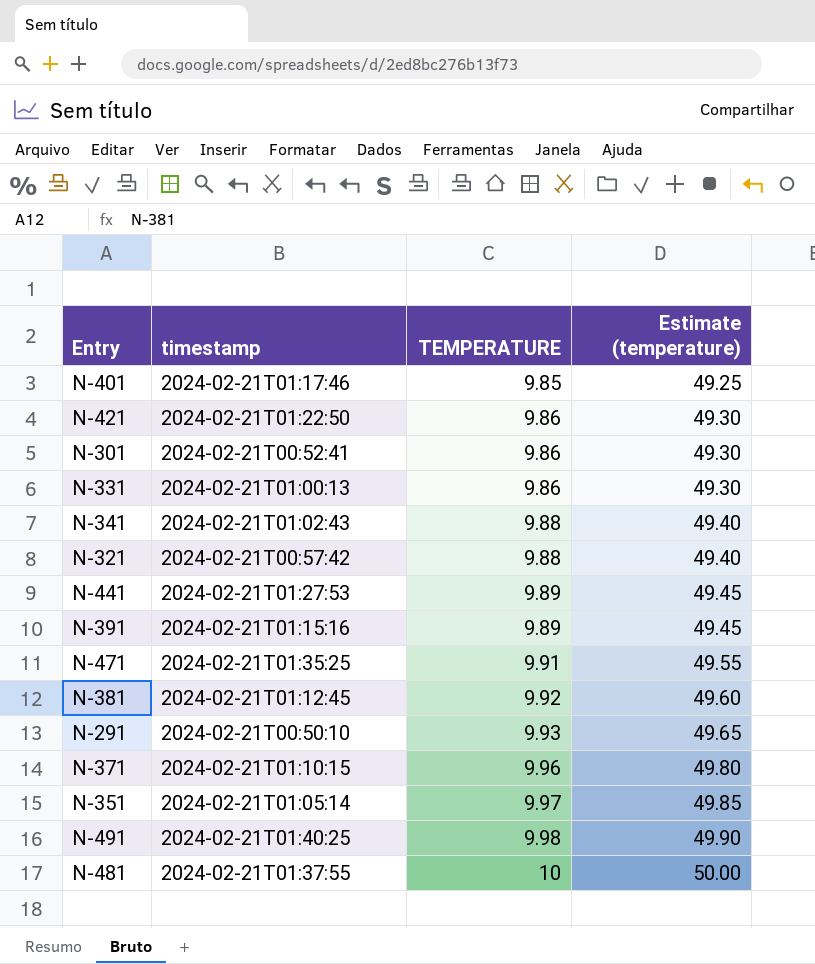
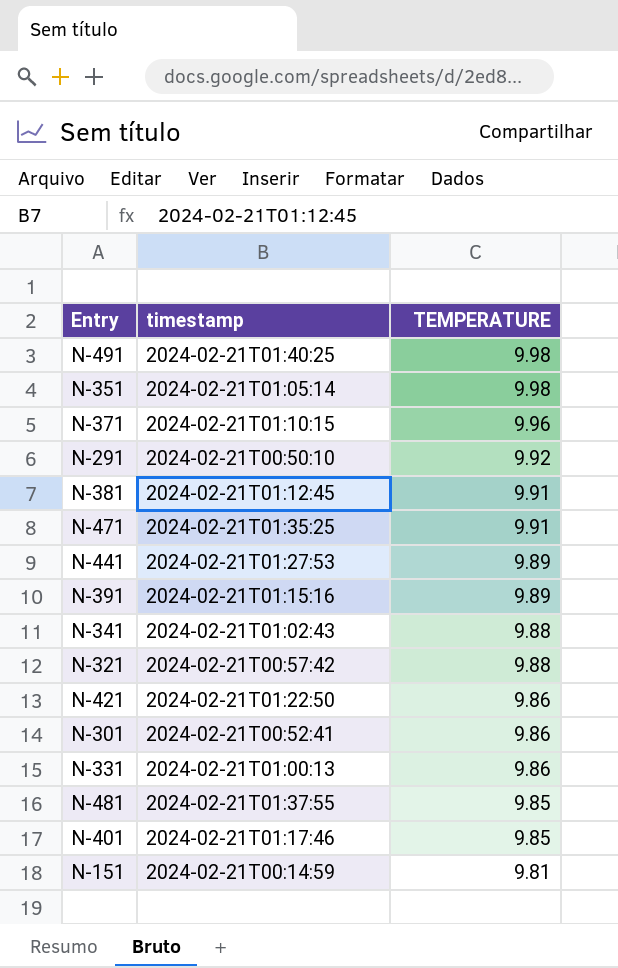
row order: TEMPERATURE ascending -> TEMPERATURE descending
column Estimate (temperature) | formula: [TEMPERATURE] * 5 -> none
N-351 | TEMPERATURE: 9.97 -> 9.98
N-291 | TEMPERATURE: 9.93 -> 9.92
N-381 | TEMPERATURE: 9.92 -> 9.91
N-481 | TEMPERATURE: 10 -> 9.85
row N-151: none -> 2024-02-21T00:14:59 | 9.81

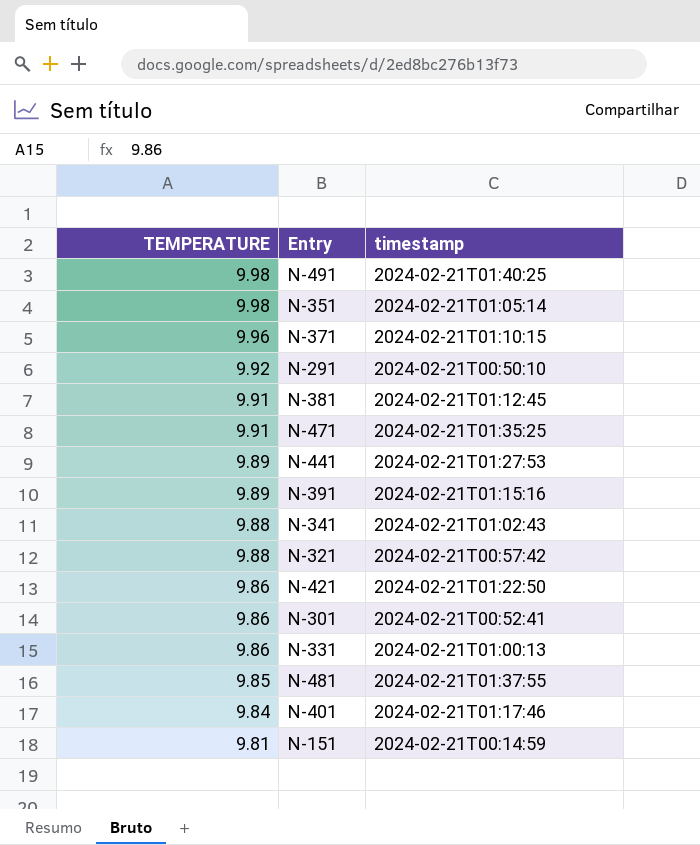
column TEMPERATURE | position: 3 -> 1
N-401 | TEMPERATURE: 9.85 -> 9.84

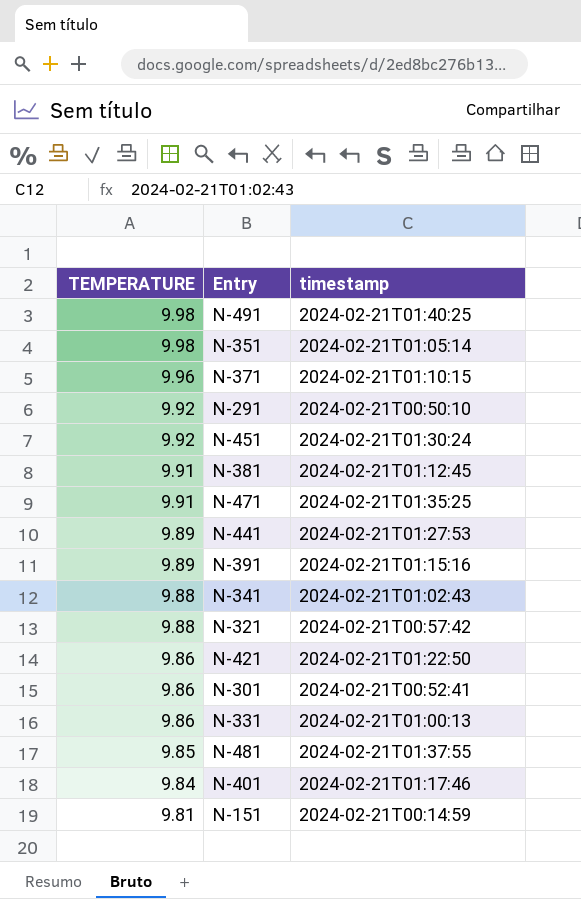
row N-451: none -> 9.92 | 2024-02-21T01:30:24

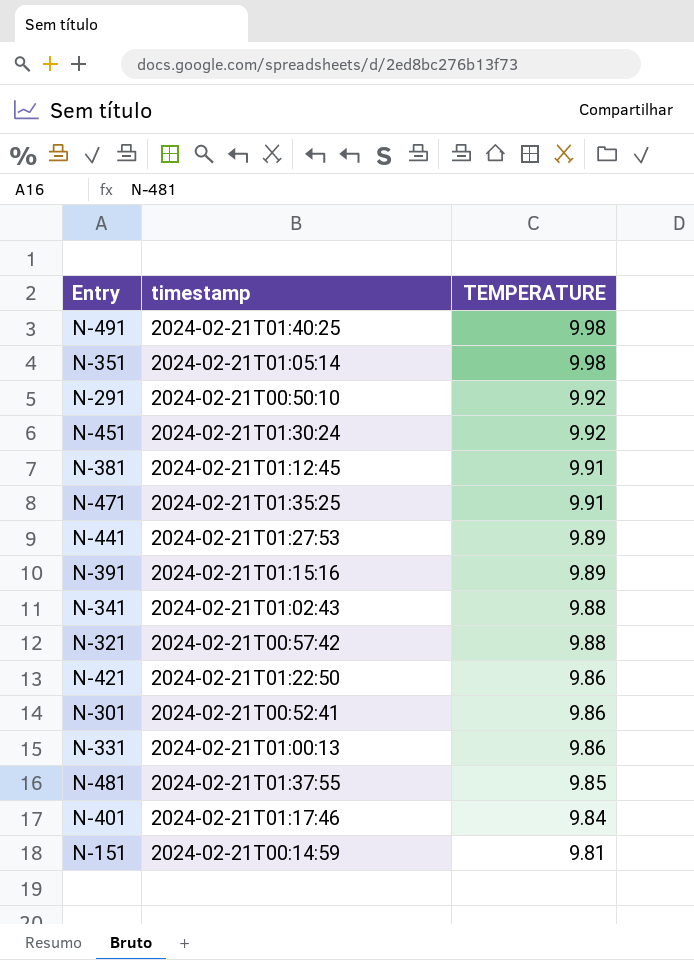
column TEMPERATURE | position: 1 -> 3
row N-371: 9.96 | 2024-02-21T01:10:15 -> none

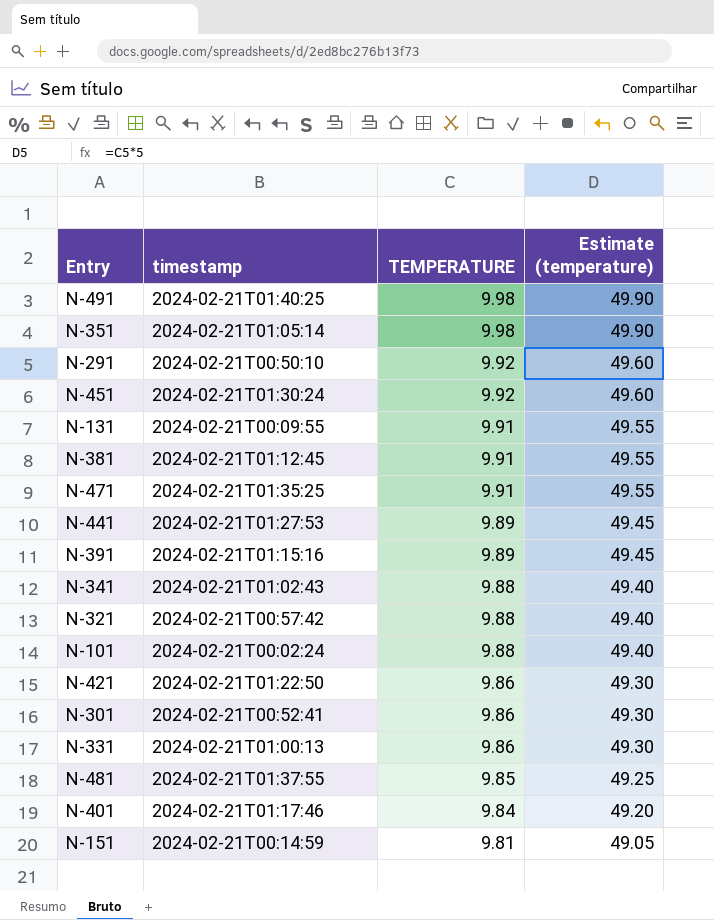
column Estimate (temperature) | formula: none -> [TEMPERATURE] * 5
row N-131: none -> 2024-02-21T00:09:55 | 9.91 | 49.55
row N-101: none -> 2024-02-21T00:02:24 | 9.88 | 49.40

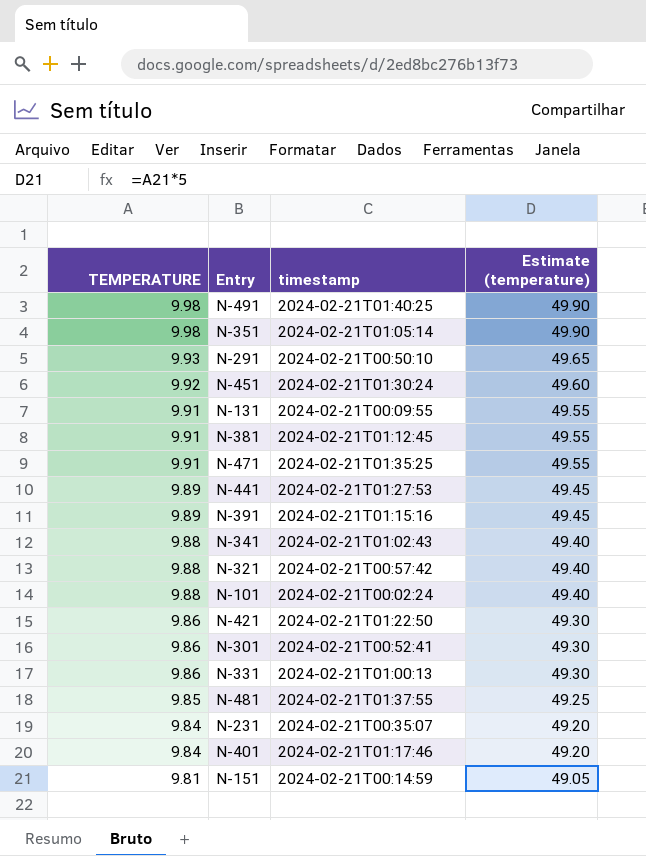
column TEMPERATURE | position: 3 -> 1
N-291 | TEMPERATURE: 9.92 -> 9.93
N-291 | Estimate (temperature): 49.60 -> 49.65
row N-231: none -> 9.84 | 2024-02-21T00:35:07 | 49.20

